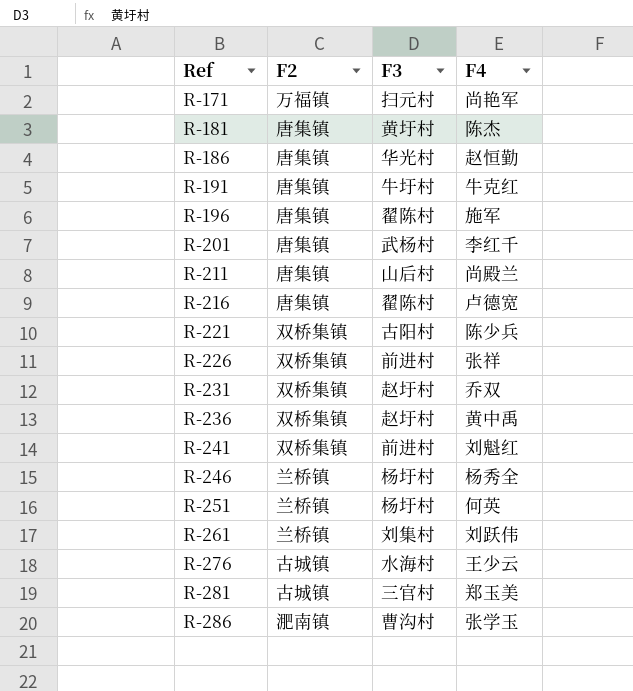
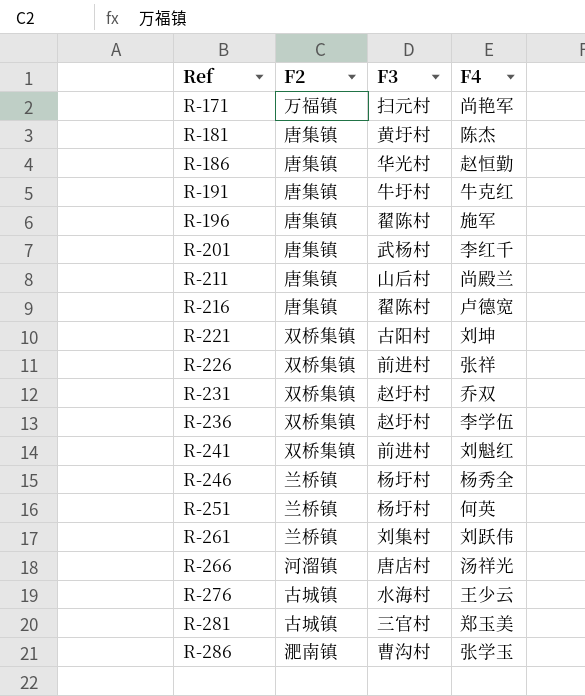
R-221 | F4: 陈少兵 -> 刘坤
R-236 | F4: 黄中禹 -> 李学伍
row R-266: none -> 河溜镇 | 唐店村 | 汤祥光

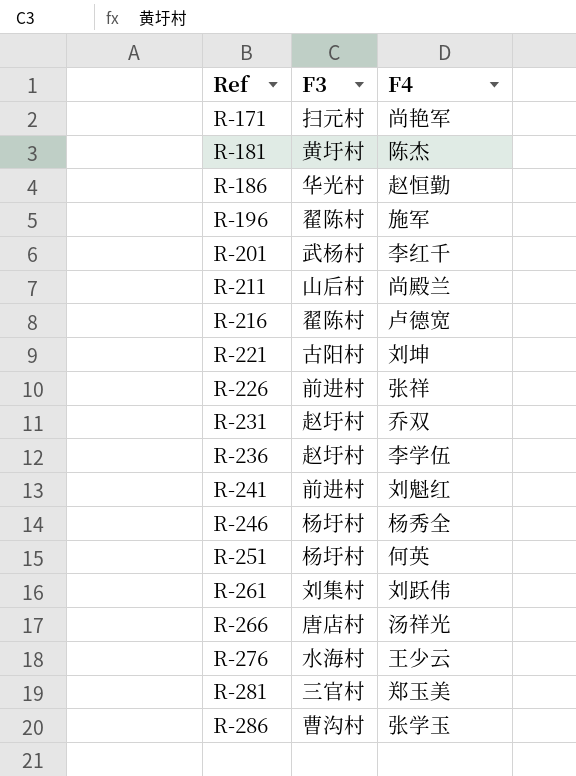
column F2 | position: 2 -> none
row R-191: 唐集镇 | 牛圩村 | 牛克红 -> none

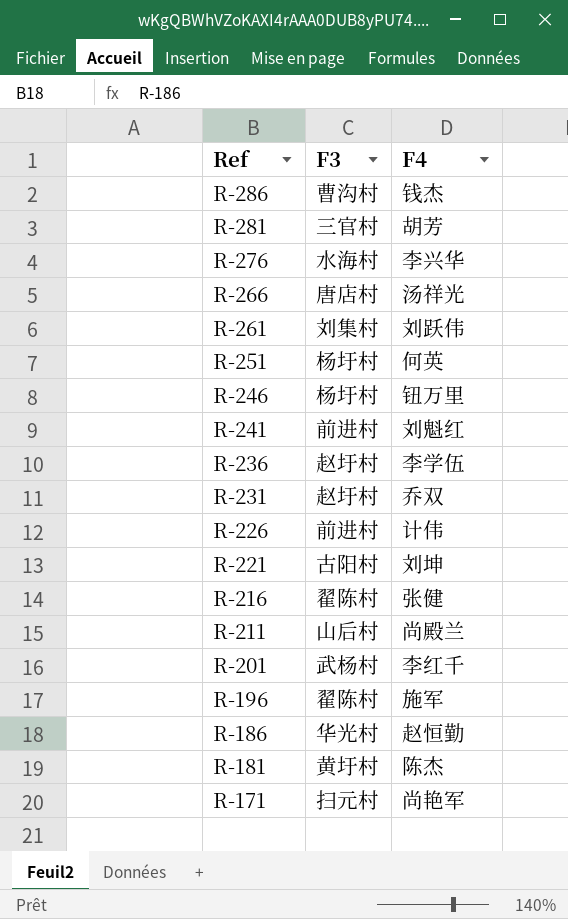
row order: Ref ascending -> Ref descending
R-286 | F4: 张学玉 -> 钱杰
R-281 | F4: 郑玉美 -> 胡芳
R-276 | F4: 王少云 -> 李兴华
R-246 | F4: 杨秀全 -> 钮万里
R-226 | F4: 张祥 -> 计伟
R-216 | F4: 卢德宽 -> 张健

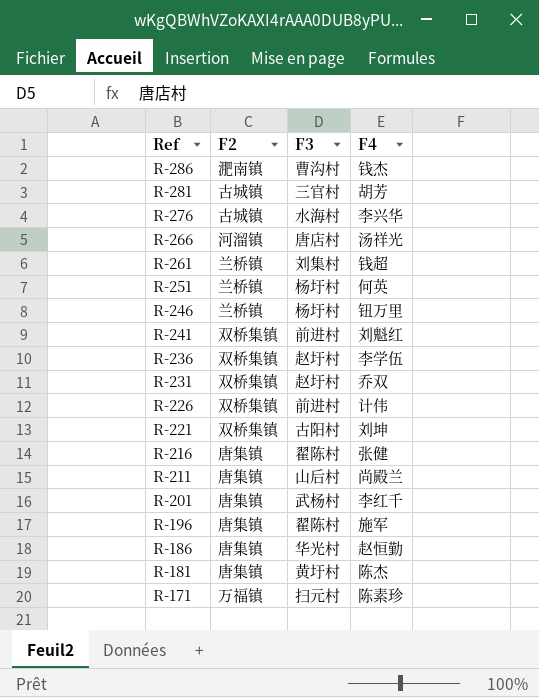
column F2 | position: none -> 2
R-261 | F4: 刘跃伟 -> 钱超
R-171 | F4: 尚艳军 -> 陈素珍

